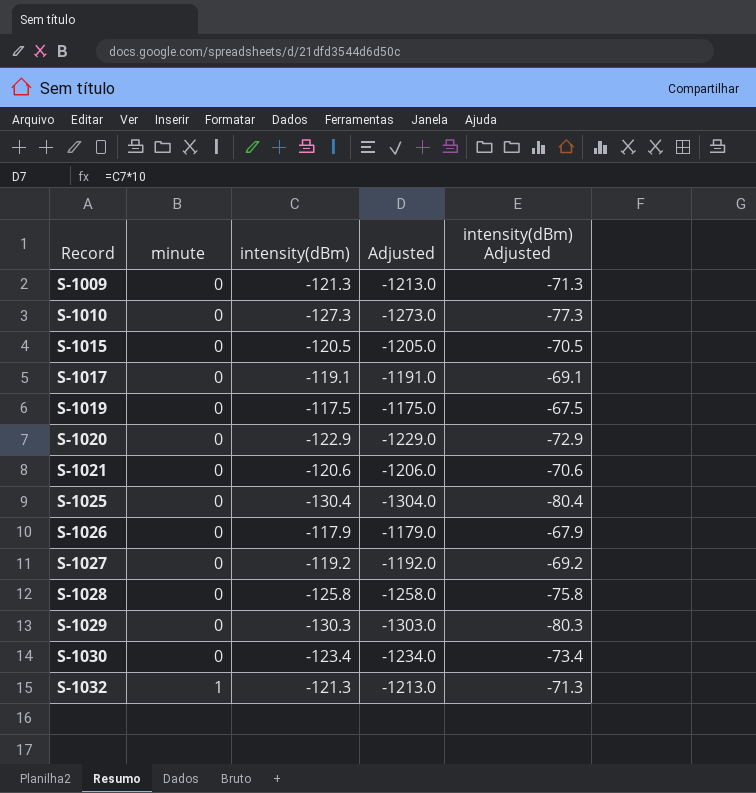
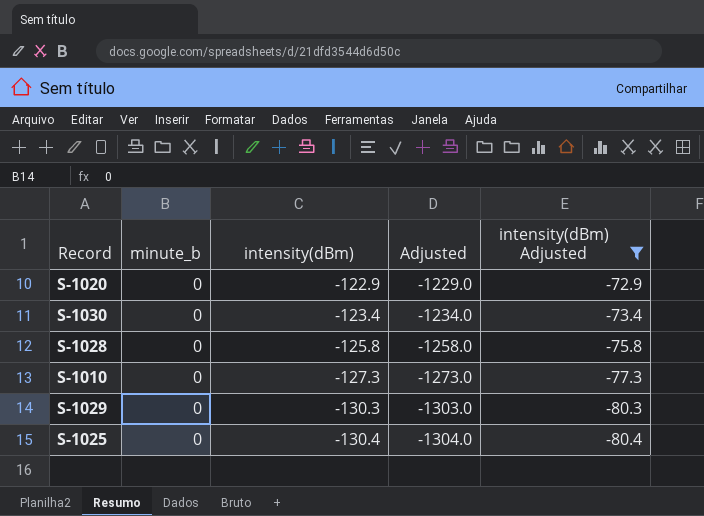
filter: none -> intensity(dBm) Adjusted <= -72.9
row order: Record ascending -> intensity(dBm) descending
column name: minute -> minute_b

